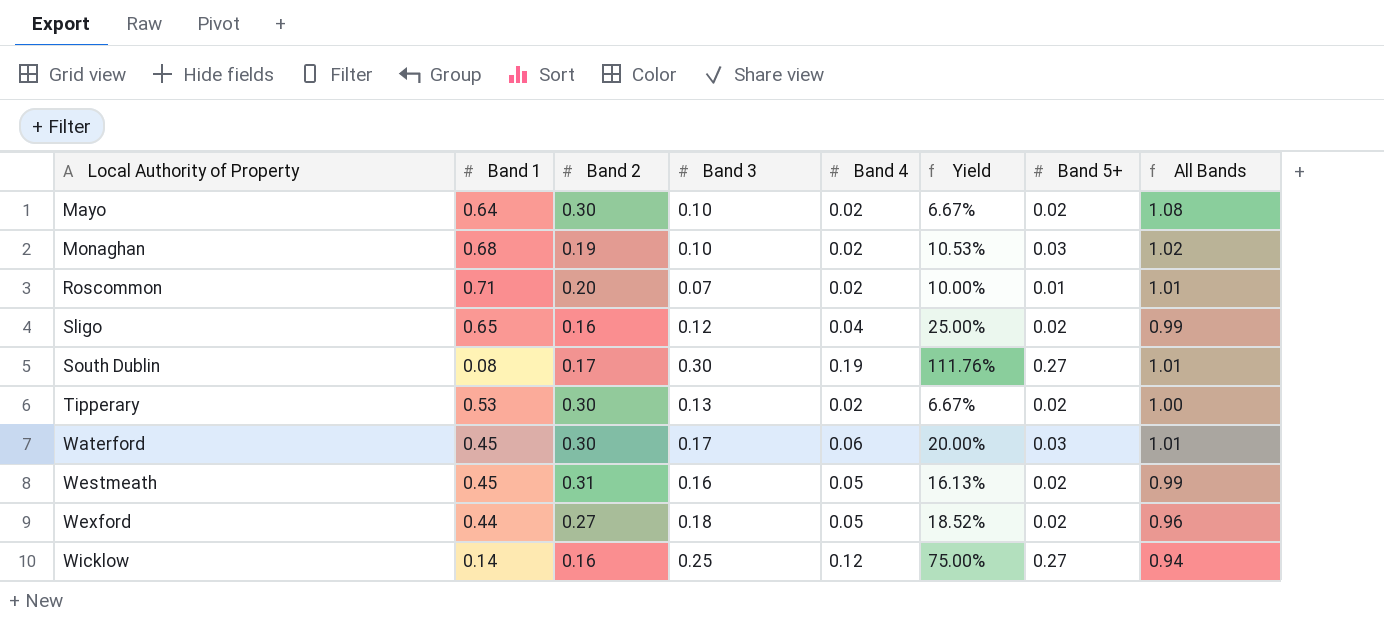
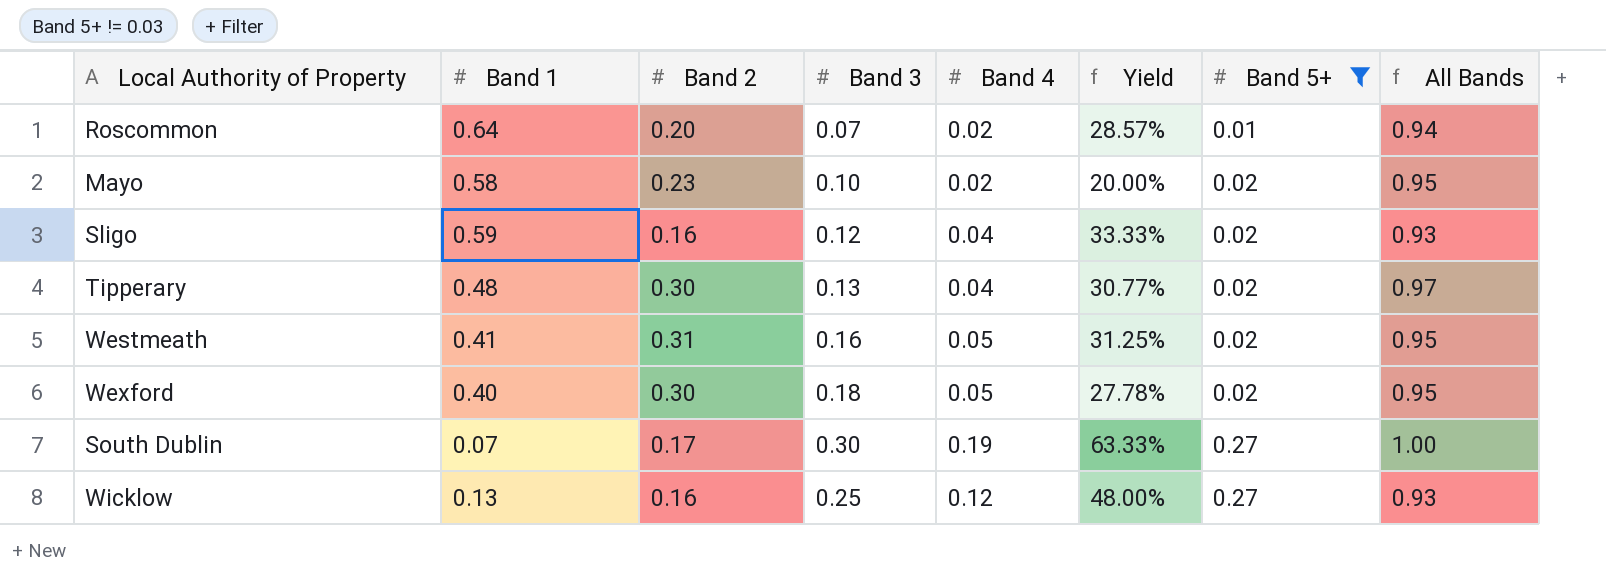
filter: none -> Band 5+ != 0.03
row order: Local Authority of Property ascending -> Band 5+ ascending
column Yield | formula: [Band 4] / [Band 2] -> [Band 4] / [Band 3]
Roscommon | Band 1: 0.71 -> 0.64
Roscommon | All Bands: 1.01 -> 0.94
Mayo | Band 1: 0.64 -> 0.58
Mayo | Band 2: 0.30 -> 0.23
Mayo | All Bands: 1.08 -> 0.95
Sligo | Band 1: 0.65 -> 0.59
Sligo | All Bands: 0.99 -> 0.93
Tipperary | Band 1: 0.53 -> 0.48
Tipperary | Band 4: 0.02 -> 0.04
Tipperary | All Bands: 1.00 -> 0.97
Westmeath | Band 1: 0.45 -> 0.41
Westmeath | All Bands: 0.99 -> 0.95
Wexford | Band 1: 0.44 -> 0.40
Wexford | Band 2: 0.27 -> 0.30
Wexford | All Bands: 0.96 -> 0.95
South Dublin | Band 1: 0.08 -> 0.07
South Dublin | All Bands: 1.01 -> 1.00
Wicklow | Band 1: 0.14 -> 0.13
Wicklow | All Bands: 0.94 -> 0.93

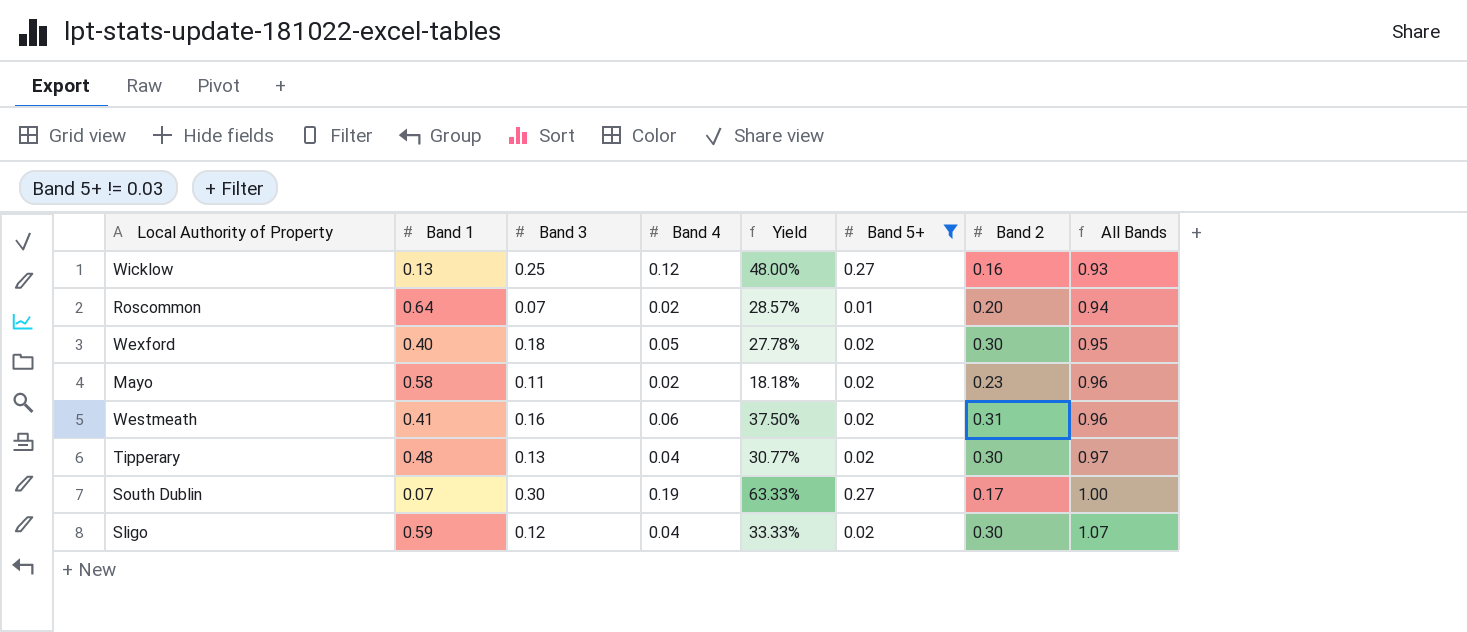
row order: Band 5+ ascending -> All Bands ascending
column Band 2 | position: 3 -> 7
Mayo | Band 3: 0.10 -> 0.11
Mayo | Yield: 20.00% -> 18.18%
Mayo | All Bands: 0.95 -> 0.96
Westmeath | Band 4: 0.05 -> 0.06
Westmeath | Yield: 31.25% -> 37.50%
Westmeath | All Bands: 0.95 -> 0.96
Sligo | Band 2: 0.16 -> 0.30
Sligo | All Bands: 0.93 -> 1.07

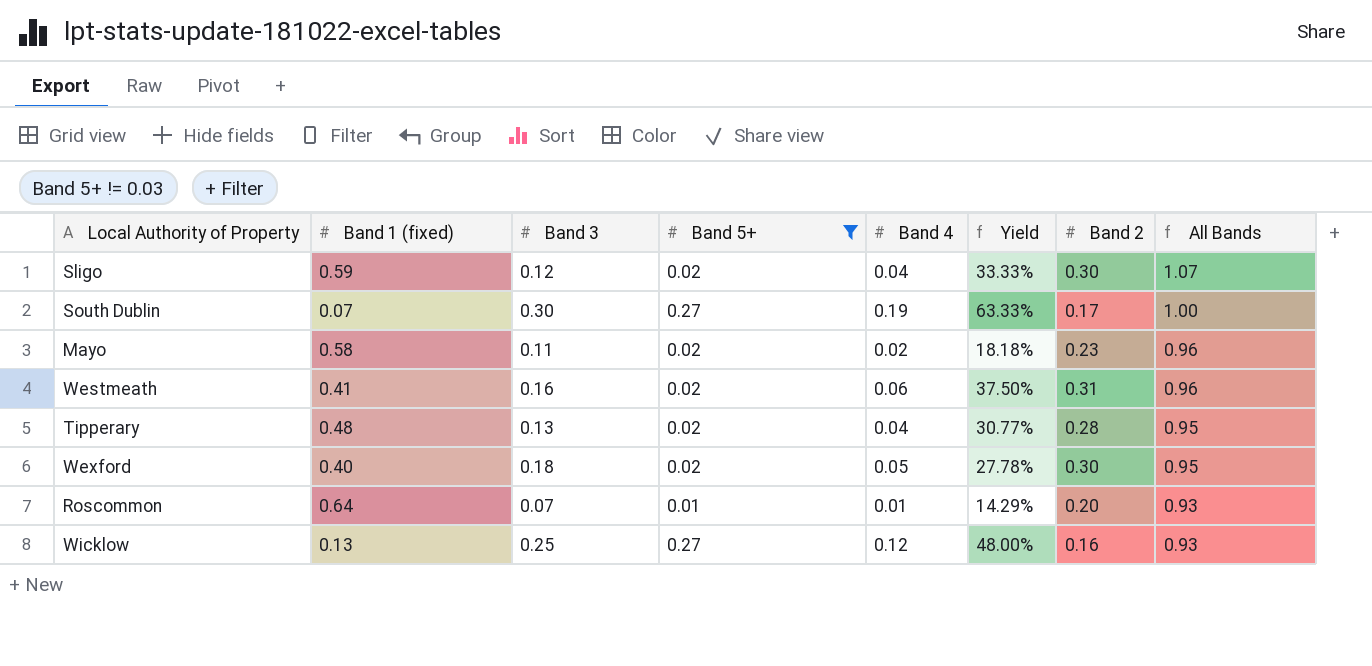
row order: All Bands ascending -> All Bands descending
column name: Band 1 -> Band 1 (fixed)
column Band 5+ | position: 6 -> 4
Tipperary | Band 2: 0.30 -> 0.28
Tipperary | All Bands: 0.97 -> 0.95
Roscommon | Band 4: 0.02 -> 0.01
Roscommon | Yield: 28.57% -> 14.29%
Roscommon | All Bands: 0.94 -> 0.93

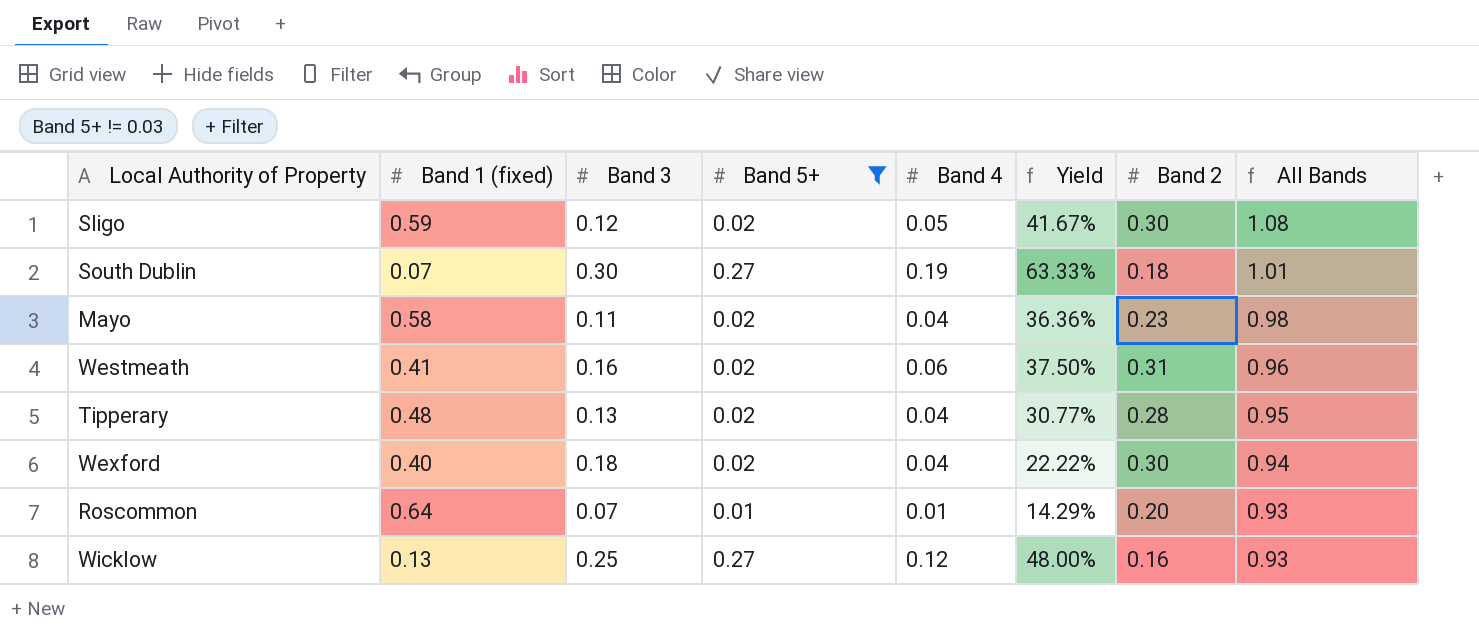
Sligo | Band 4: 0.04 -> 0.05
Sligo | Yield: 33.33% -> 41.67%
Sligo | All Bands: 1.07 -> 1.08
South Dublin | Band 2: 0.17 -> 0.18
South Dublin | All Bands: 1.00 -> 1.01
Mayo | Band 4: 0.02 -> 0.04
Mayo | Yield: 18.18% -> 36.36%
Mayo | All Bands: 0.96 -> 0.98
Wexford | Band 4: 0.05 -> 0.04
Wexford | Yield: 27.78% -> 22.22%
Wexford | All Bands: 0.95 -> 0.94

